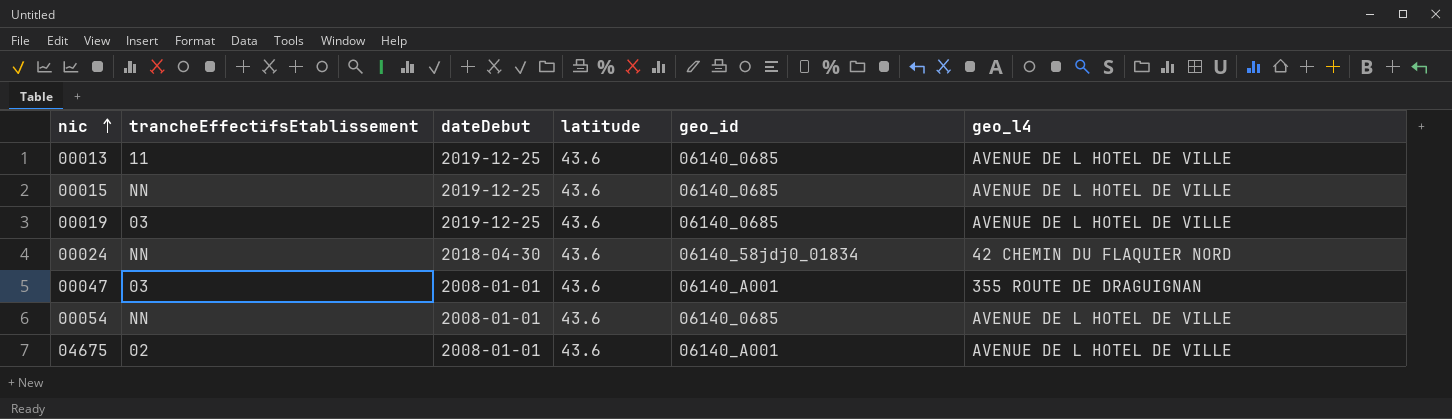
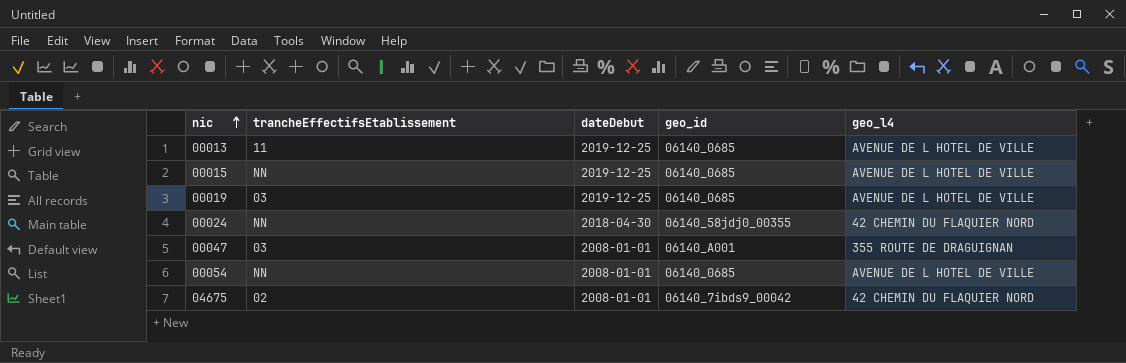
column latitude | position: 4 -> none
00024 | geo_id: 06140_58jdj0_01834 -> 06140_58jdj0_00355
04675 | geo_id: 06140_A001 -> 06140_7ibds9_00042
04675 | geo_l4: AVENUE DE L HOTEL DE VILLE -> 42 CHEMIN DU FLAQUIER NORD

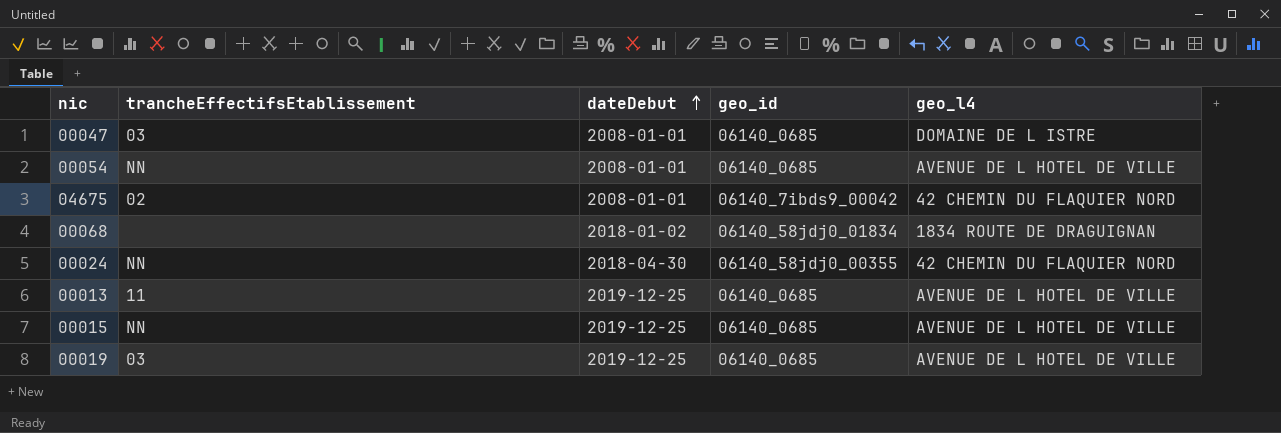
row order: nic ascending -> dateDebut ascending
00047 | geo_id: 06140_A001 -> 06140_0685
00047 | geo_l4: 355 ROUTE DE DRAGUIGNAN -> DOMAINE DE L ISTRE
row 00068: none -> none | 2018-01-02 | 06140_58jdj0_01834 | 1834 ROUTE DE DRAGUIGNAN

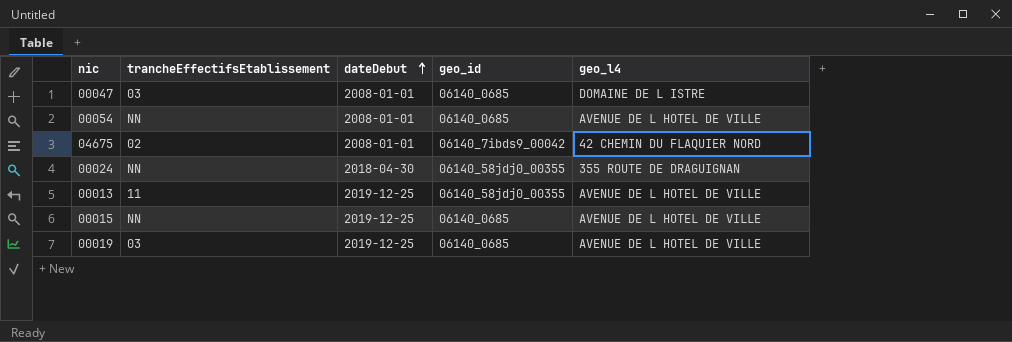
row 00068: none | 2018-01-02 | 06140_58jdj0_01834 | 1834 ROUTE DE DRAGUIGNAN -> none
00024 | geo_l4: 42 CHEMIN DU FLAQUIER NORD -> 355 ROUTE DE DRAGUIGNAN
00013 | geo_id: 06140_0685 -> 06140_58jdj0_00355

